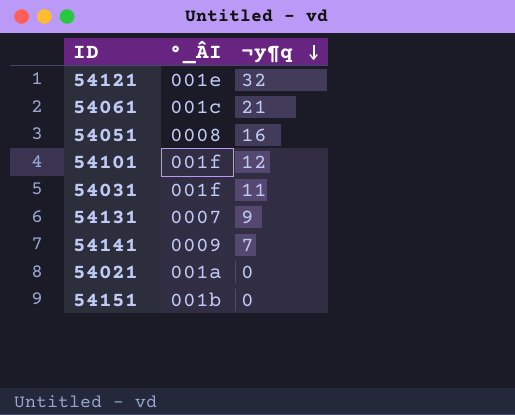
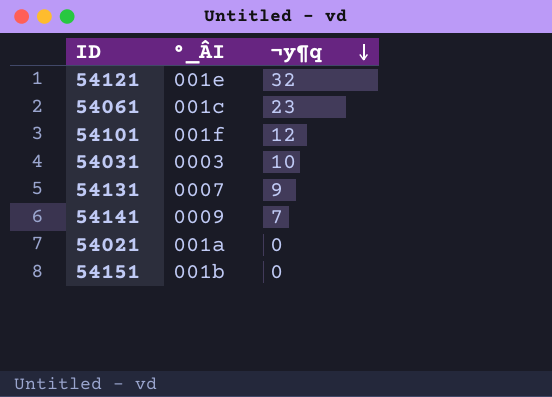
row 54051: 0008 | 16 -> none
54061 | ¬y¶q: 21 -> 23
54031 | °_ÂI: 001f -> 0003
54031 | ¬y¶q: 11 -> 10

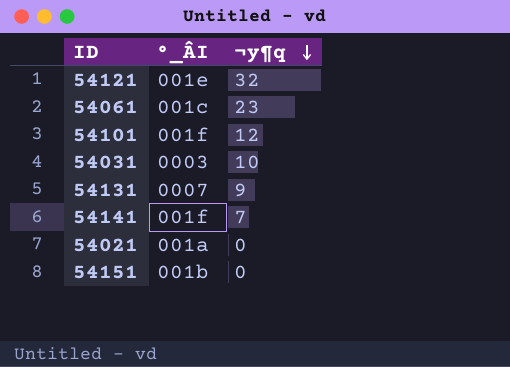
54141 | °_ÂI: 0009 -> 001f

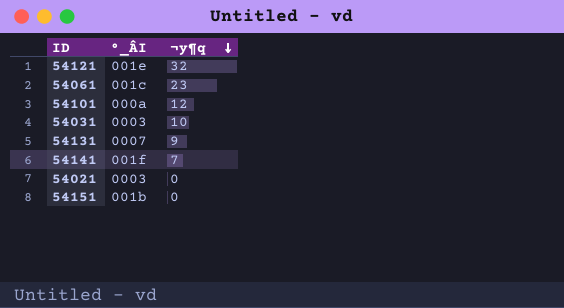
54101 | °_ÂI: 001f -> 000a
54021 | °_ÂI: 001a -> 0003

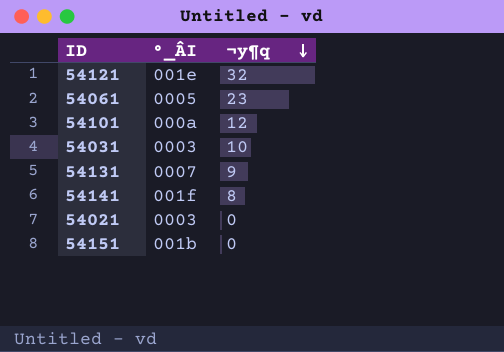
54061 | °_ÂI: 001c -> 0005
54141 | ¬y¶q: 7 -> 8

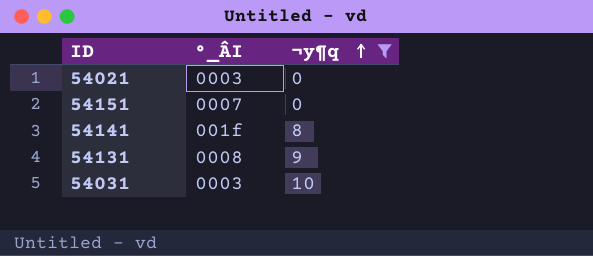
filter: none -> ¬y¶q <= 10
row order: ¬y¶q descending -> ¬y¶q ascending
54151 | °_ÂI: 001b -> 0007
54131 | °_ÂI: 0007 -> 0008

